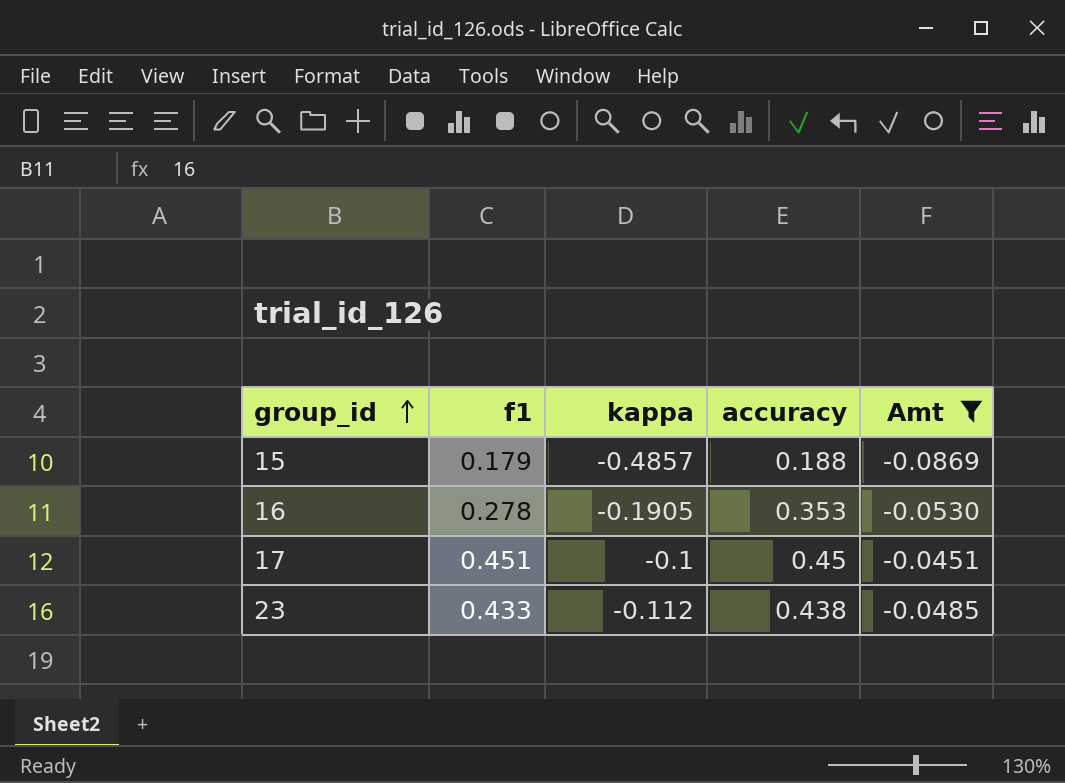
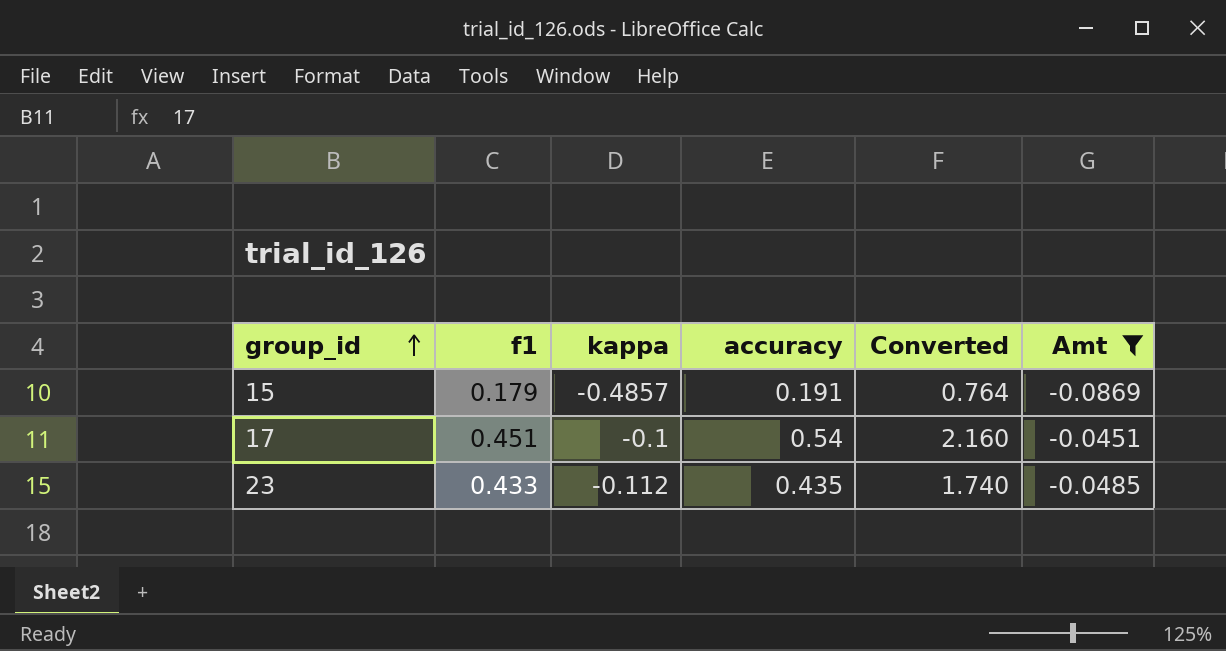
column Converted | formula: none -> [accuracy] * 4
row 16: 0.278 | -0.1905 | 0.353 | -0.0530 -> none
15 | accuracy: 0.188 -> 0.191
17 | accuracy: 0.45 -> 0.54
23 | accuracy: 0.438 -> 0.435

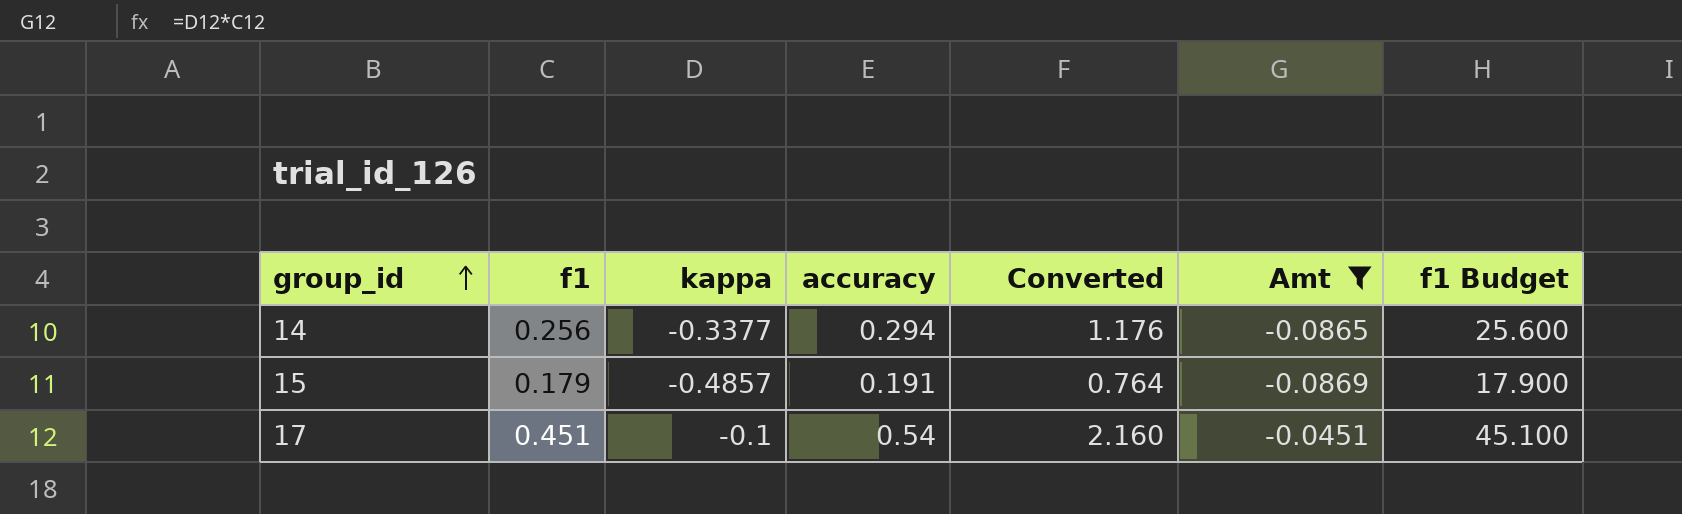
column f1 Budget | formula: none -> [f1] * 100
row 23: 0.433 | -0.112 | 0.435 | 1.740 | -0.0485 -> none
row 14: none -> 0.256 | -0.3377 | 0.294 | 1.176 | -0.0865 | 25.600

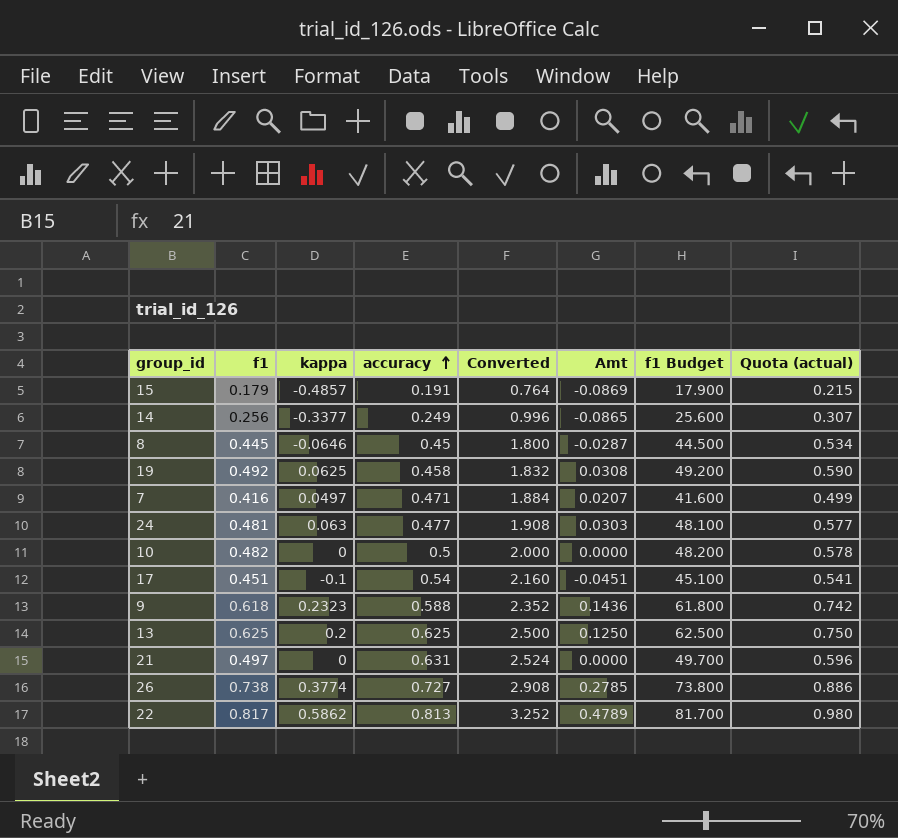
filter: Amt <= -0.0451 -> none
row order: group_id ascending -> accuracy ascending
column Quota (actual) | formula: none -> [f1] * 1.2
14 | accuracy: 0.294 -> 0.249
14 | Converted: 1.176 -> 0.996

